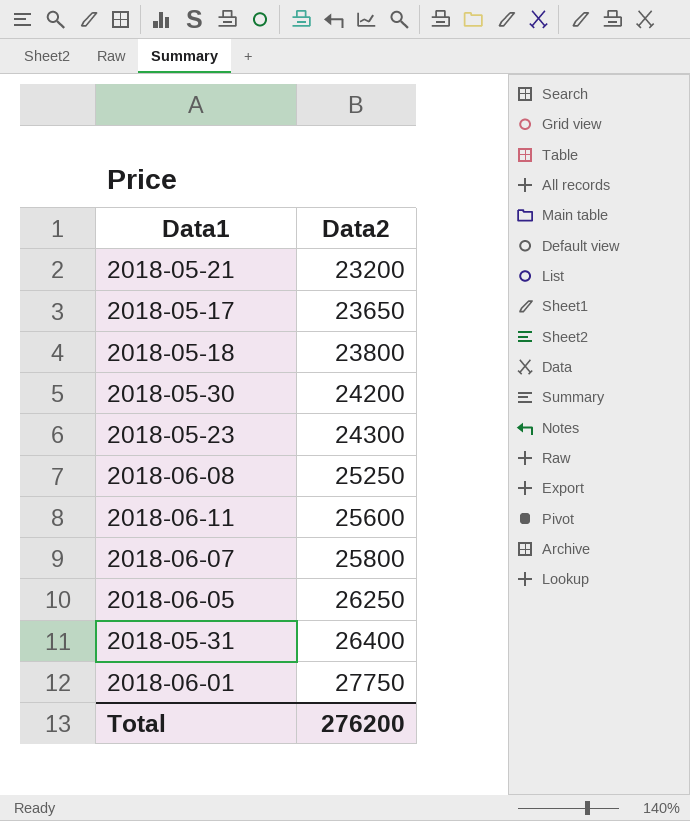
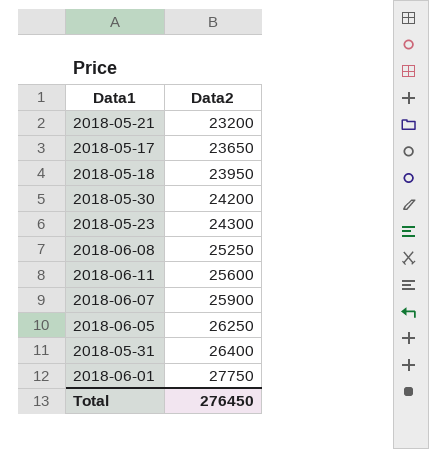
2018-05-18 | Data2: 23800 -> 23950
2018-06-07 | Data2: 25800 -> 25900
Total | Data2: 276200 -> 276450

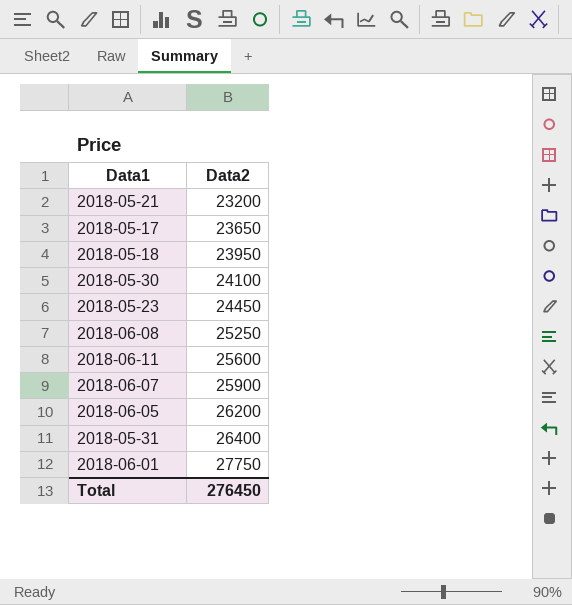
2018-05-30 | Data2: 24200 -> 24100
2018-05-23 | Data2: 24300 -> 24450
2018-06-05 | Data2: 26250 -> 26200

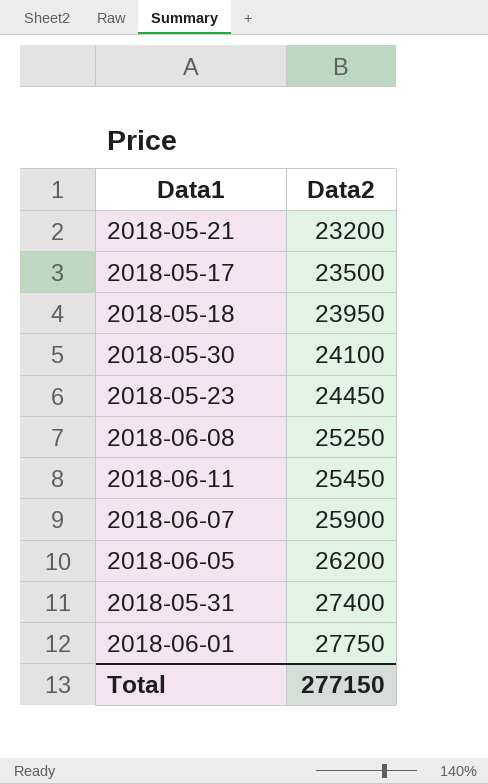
2018-05-17 | Data2: 23650 -> 23500
2018-06-11 | Data2: 25600 -> 25450
2018-05-31 | Data2: 26400 -> 27400
Total | Data2: 276450 -> 277150

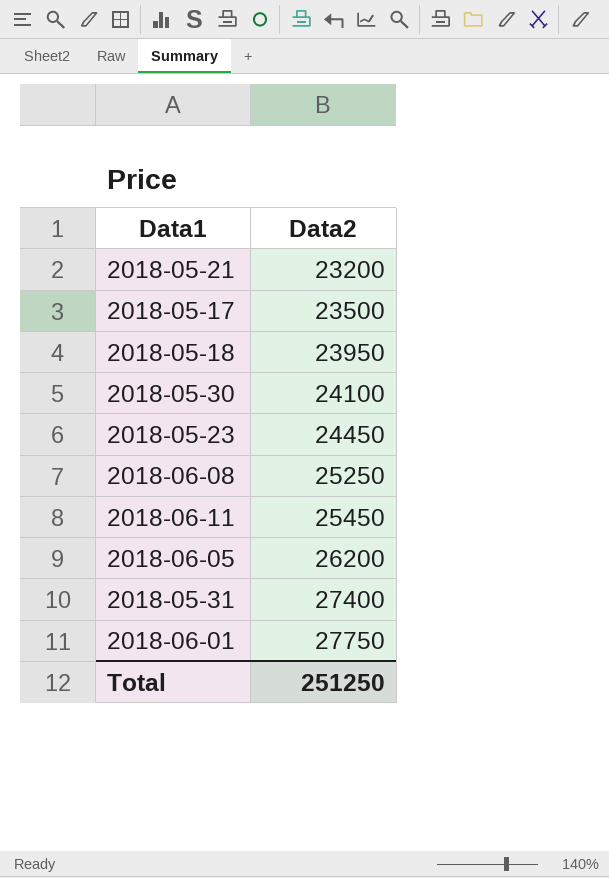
row 2018-06-07: 25900 -> none
Total | Data2: 277150 -> 251250

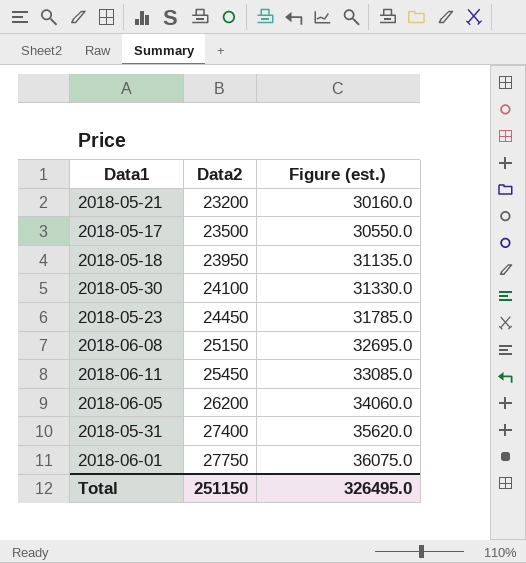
column Figure (est.) | formula: none -> [Data2] * 1.3
2018-06-08 | Data2: 25250 -> 25150
Total | Data2: 251250 -> 251150

